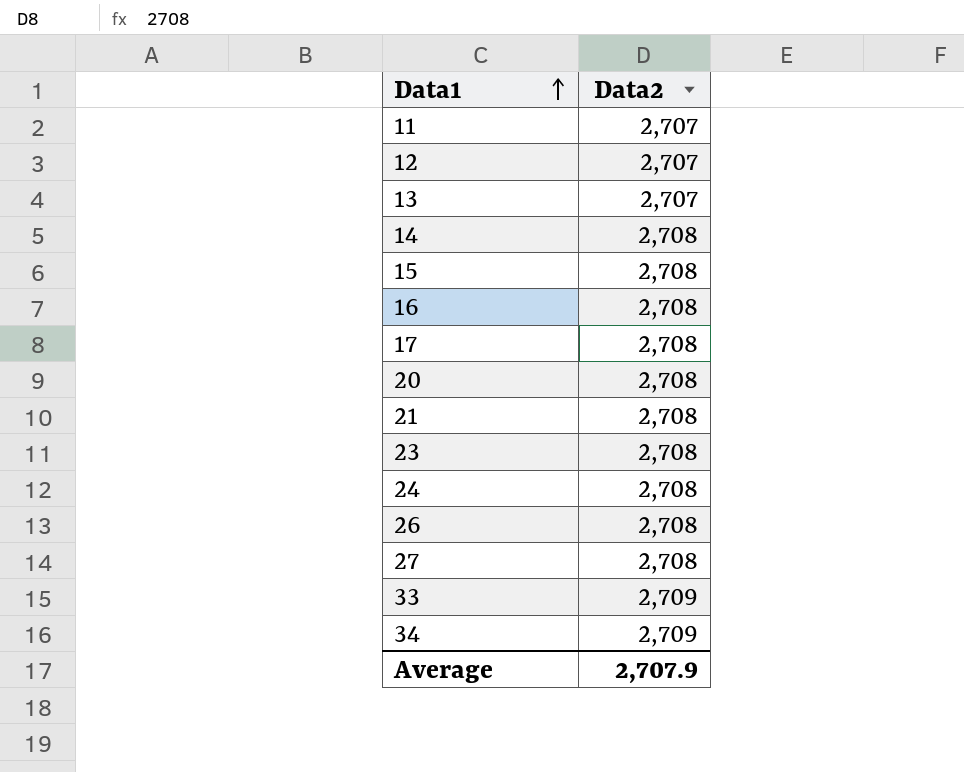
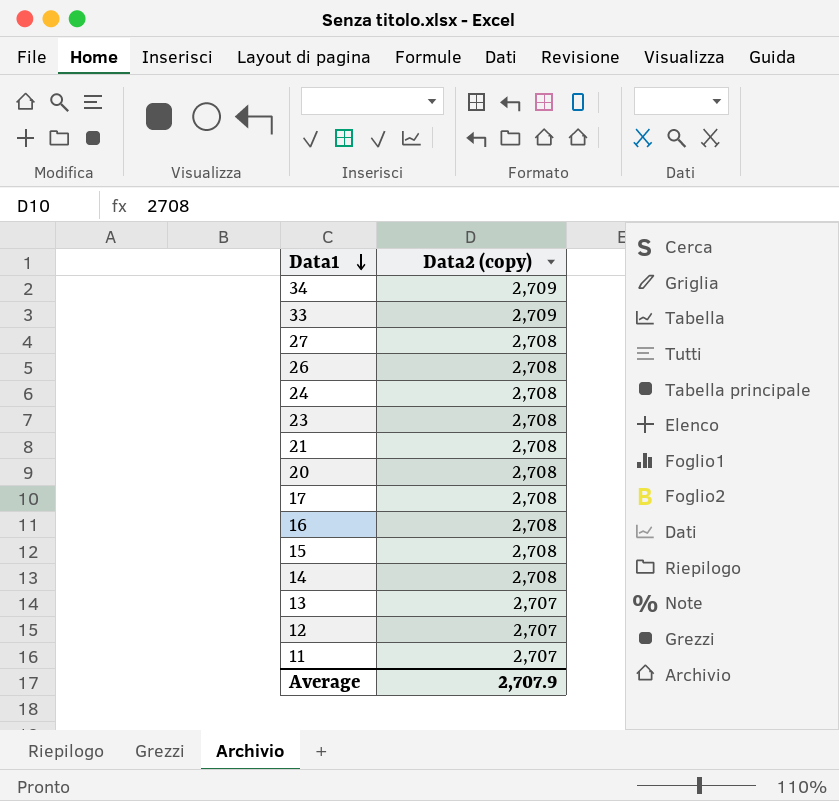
row order: Data1 ascending -> Data1 descending
column name: Data2 -> Data2 (copy)

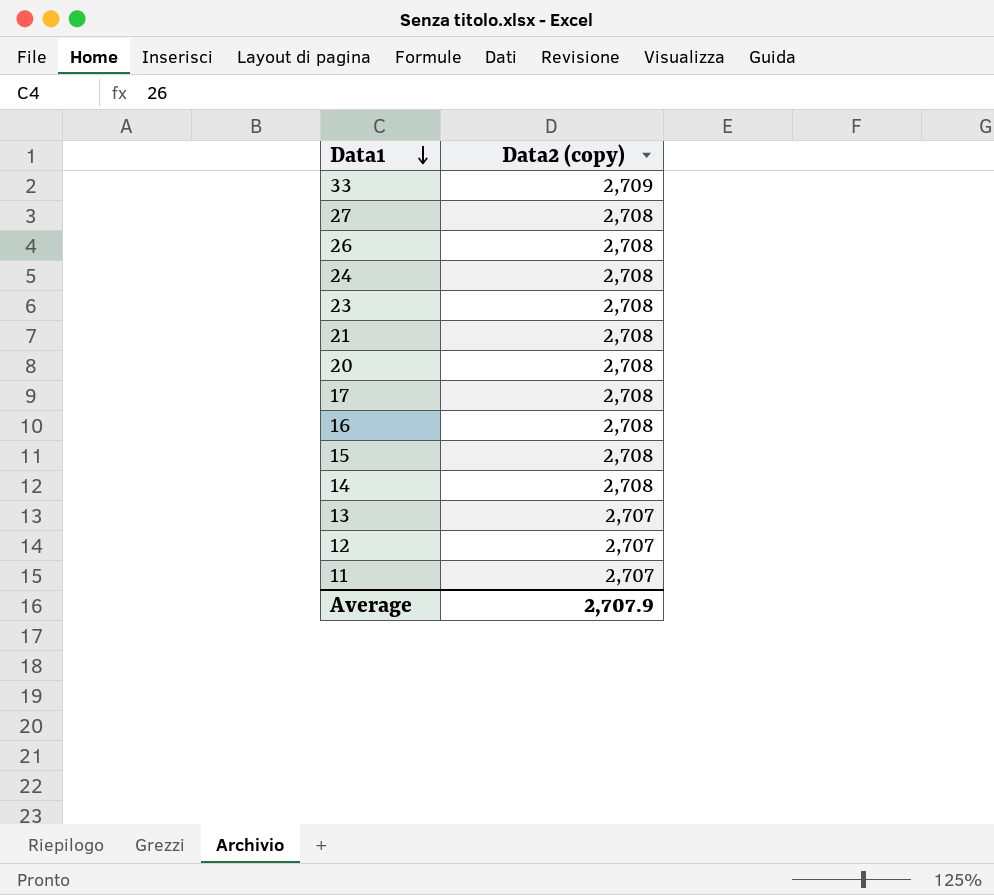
row 34: 2,709 -> none

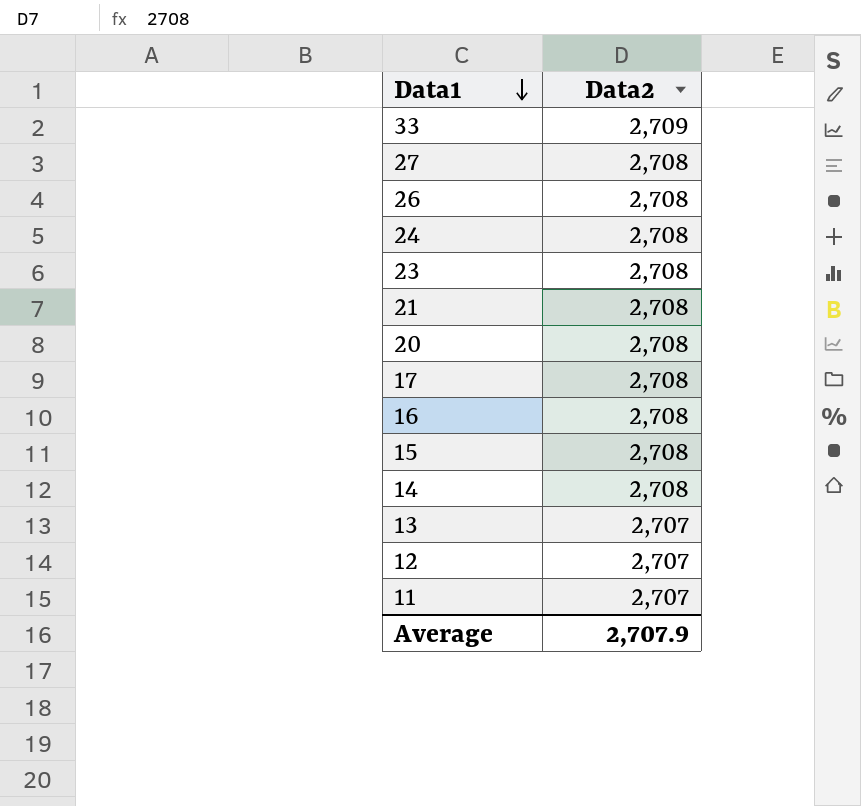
column name: Data2 (copy) -> Data2

